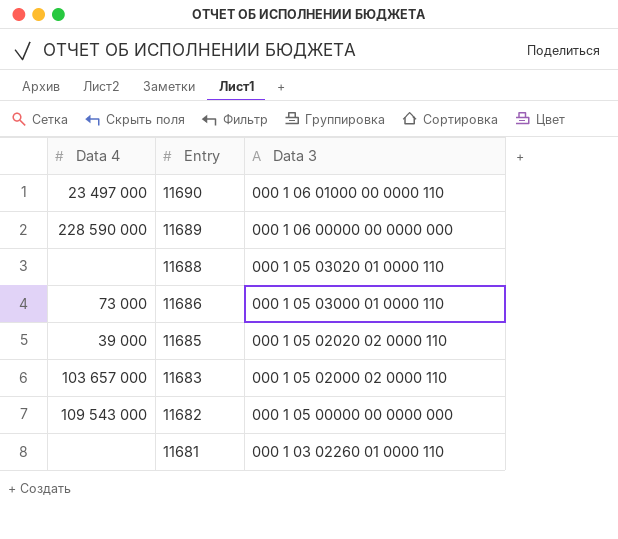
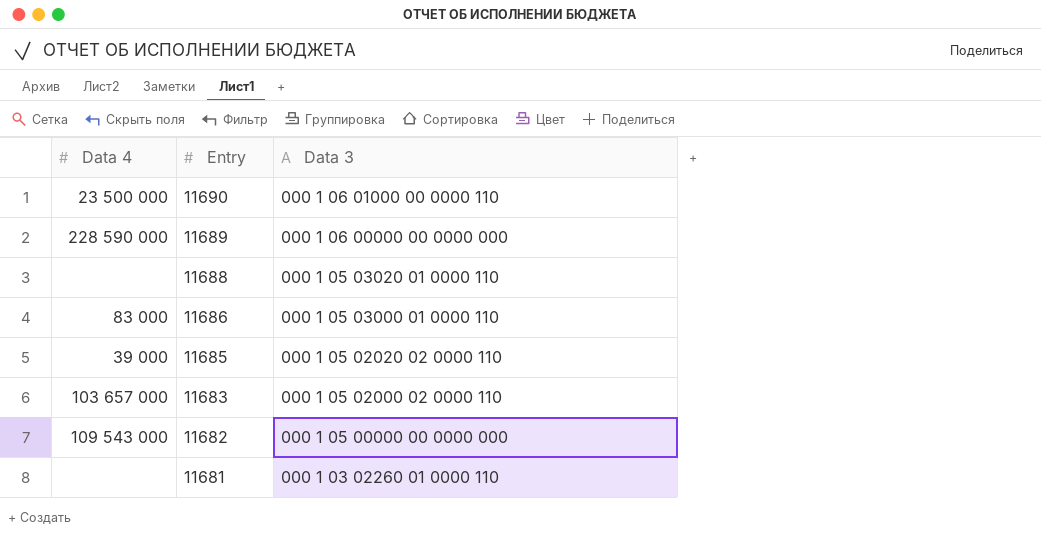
11690 | Data 4: 23 497 000 -> 23 500 000
11686 | Data 4: 73 000 -> 83 000

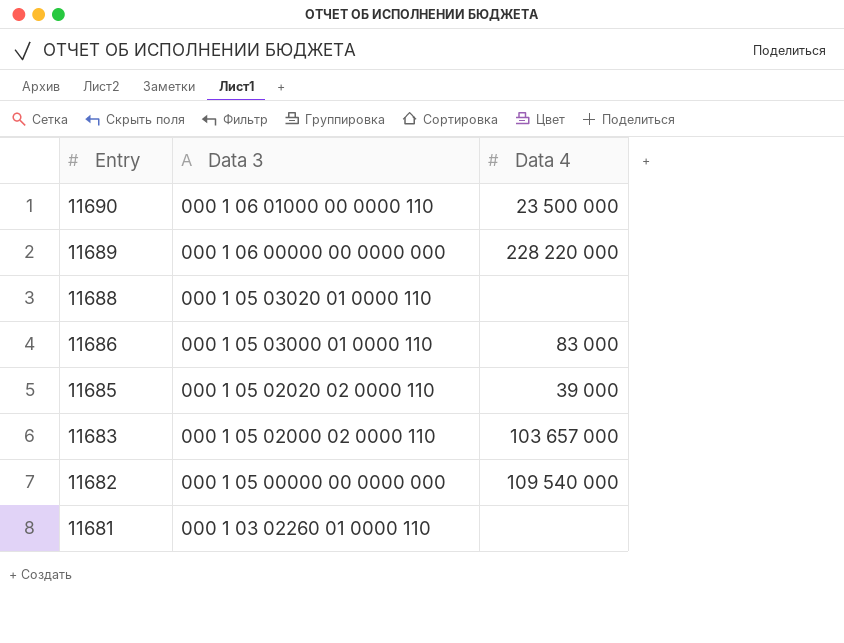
column Data 4 | position: 1 -> 3
11689 | Data 4: 228 590 000 -> 228 220 000
11682 | Data 4: 109 543 000 -> 109 540 000

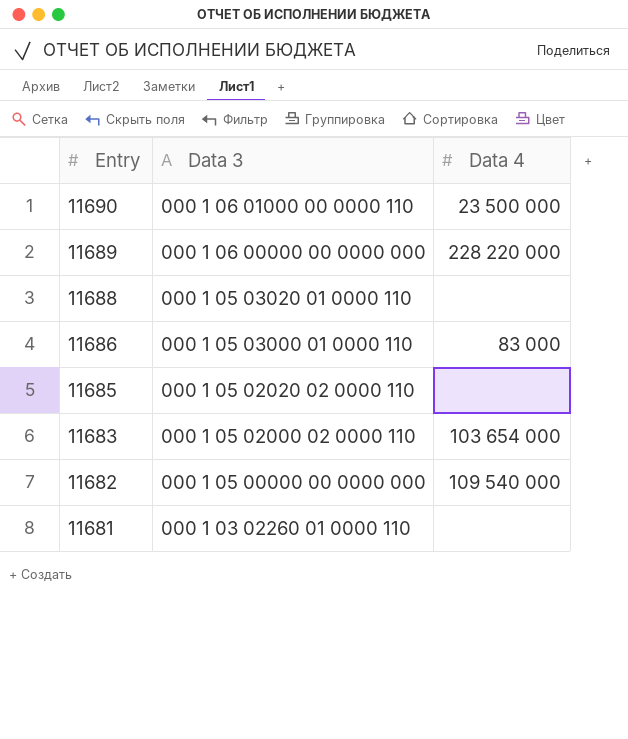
11685 | Data 4: 39 000 -> none
11683 | Data 4: 103 657 000 -> 103 654 000

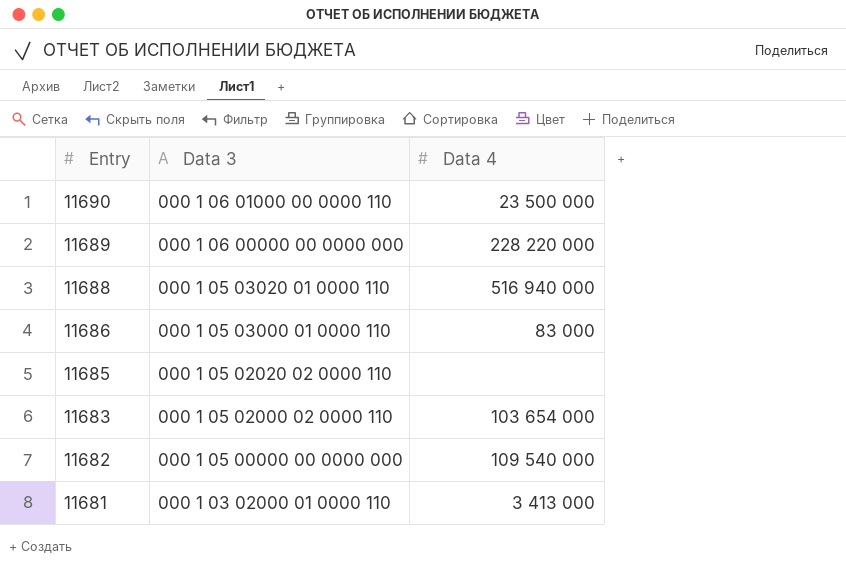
11688 | Data 4: none -> 516 940 000
11681 | Data 3: 000 1 03 02260 01 0000 110 -> 000 1 03 02000 01 0000 110
11681 | Data 4: none -> 3 413 000

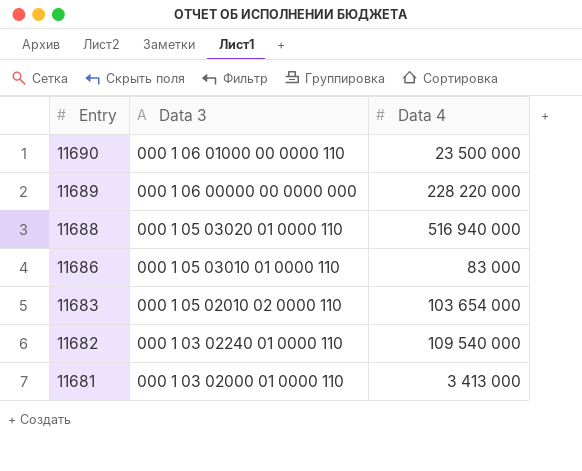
row 11685: 000 1 05 02020 02 0000 110 | none -> none
11686 | Data 3: 000 1 05 03000 01 0000 110 -> 000 1 05 03010 01 0000 110
11683 | Data 3: 000 1 05 02000 02 0000 110 -> 000 1 05 02010 02 0000 110
11682 | Data 3: 000 1 05 00000 00 0000 000 -> 000 1 03 02240 01 0000 110

